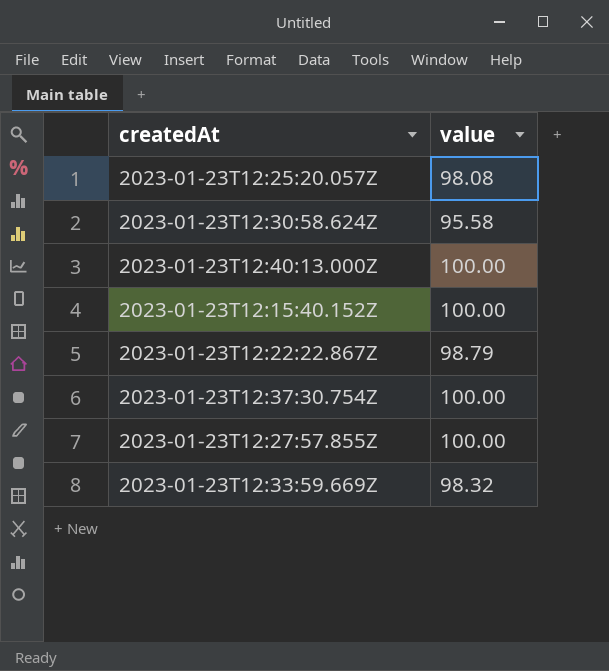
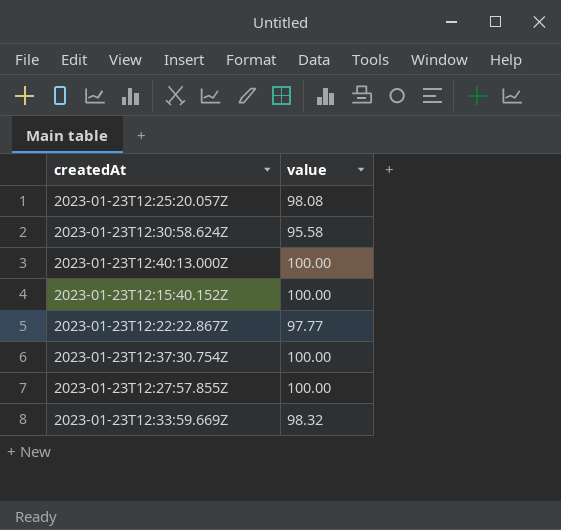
2023-01-23T12:22:22.867Z | value: 98.79 -> 97.77

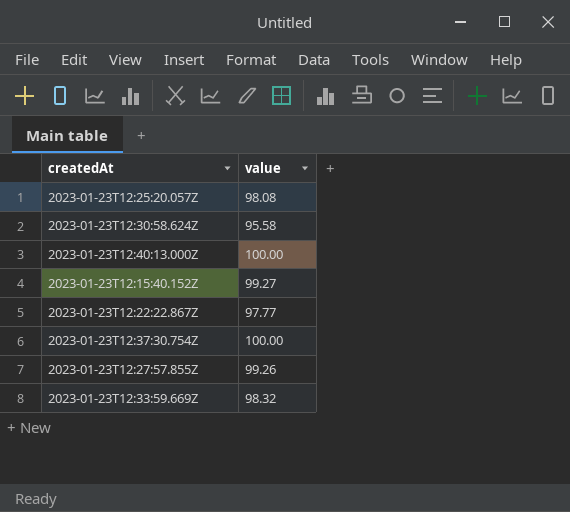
2023-01-23T12:15:40.152Z | value: 100.00 -> 99.27
2023-01-23T12:27:57.855Z | value: 100.00 -> 99.26

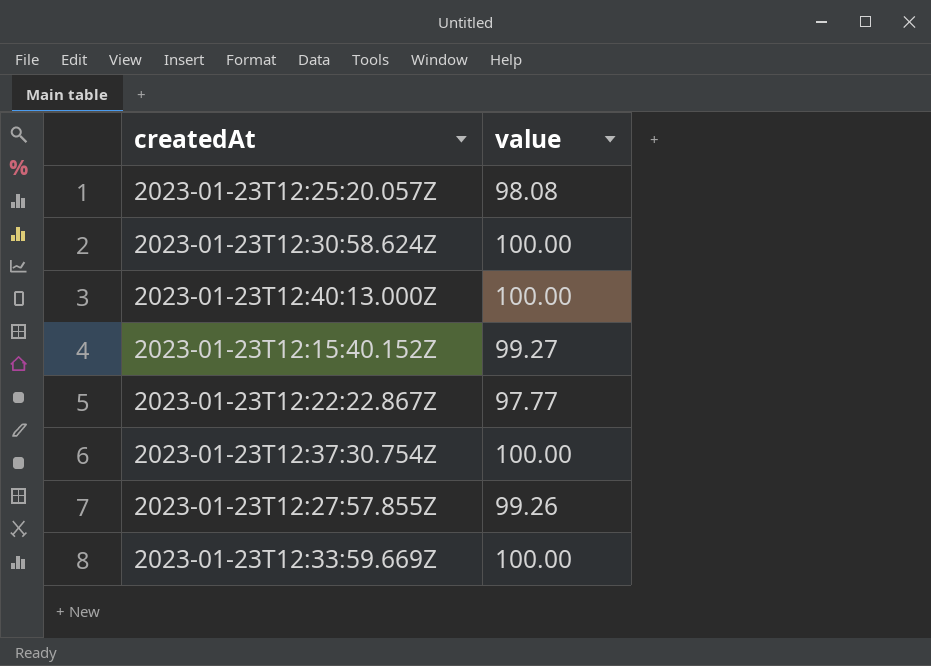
2023-01-23T12:30:58.624Z | value: 95.58 -> 100.00
2023-01-23T12:33:59.669Z | value: 98.32 -> 100.00

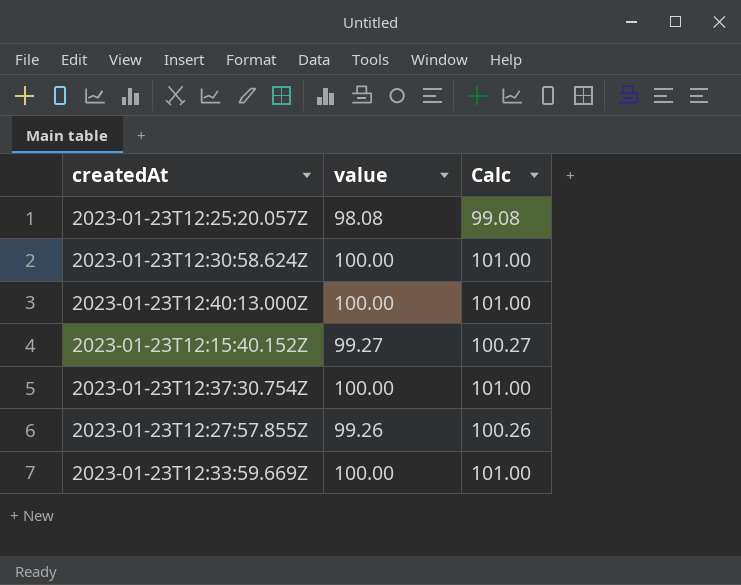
column Calc | formula: none -> [value] + 1
row 2023-01-23T12:22:22.867Z: 97.77 -> none

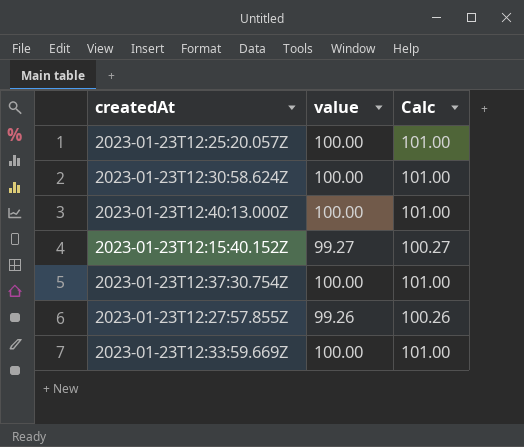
2023-01-23T12:25:20.057Z | value: 98.08 -> 100.00
2023-01-23T12:25:20.057Z | Calc: 99.08 -> 101.00

